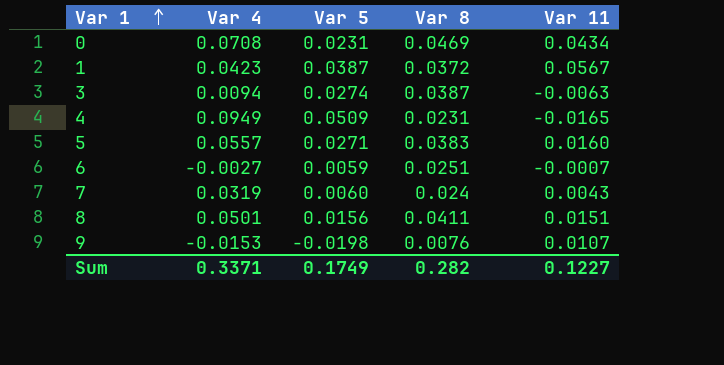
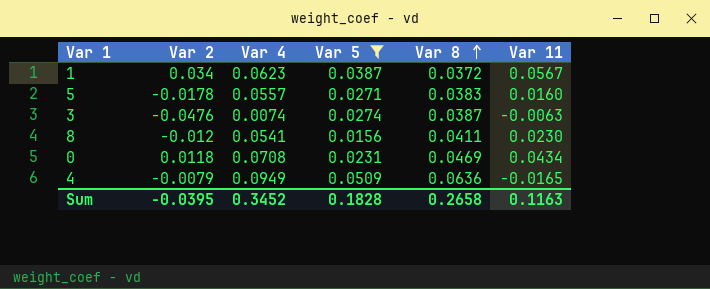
filter: none -> Var 5 >= 0.0156
row order: Var 1 ascending -> Var 8 ascending
column Var 2 | position: none -> 2
1 | Var 4: 0.0423 -> 0.0623
3 | Var 4: 0.0094 -> 0.0074
8 | Var 4: 0.0501 -> 0.0541
8 | Var 11: 0.0151 -> 0.0230
4 | Var 8: 0.0231 -> 0.0636
Sum | Var 4: 0.3371 -> 0.3452
Sum | Var 5: 0.1749 -> 0.1828
Sum | Var 8: 0.282 -> 0.2658
Sum | Var 11: 0.1227 -> 0.1163

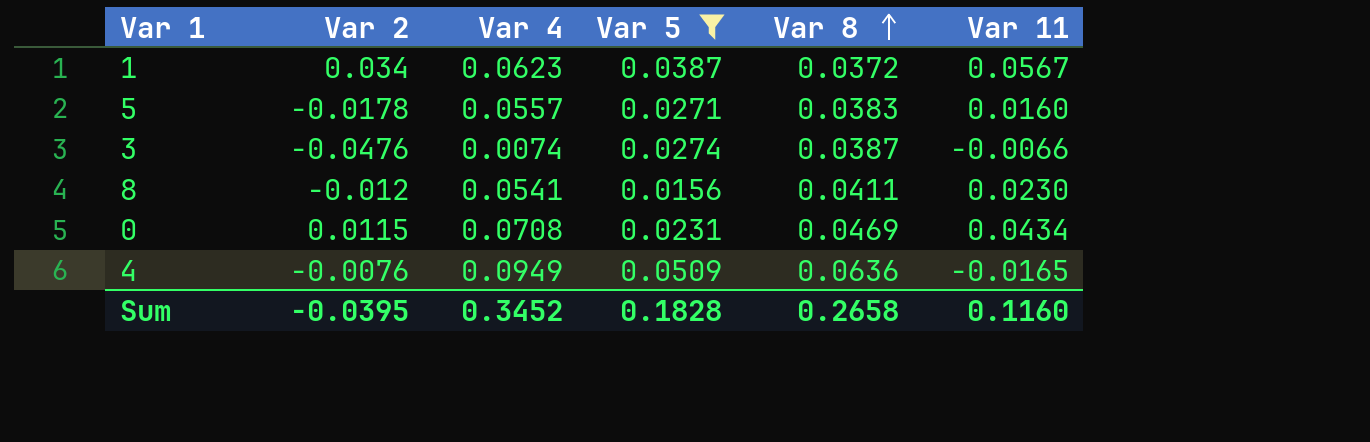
3 | Var 11: -0.0063 -> -0.0066
0 | Var 2: 0.0118 -> 0.0115
4 | Var 2: -0.0079 -> -0.0076
Sum | Var 11: 0.1163 -> 0.1160

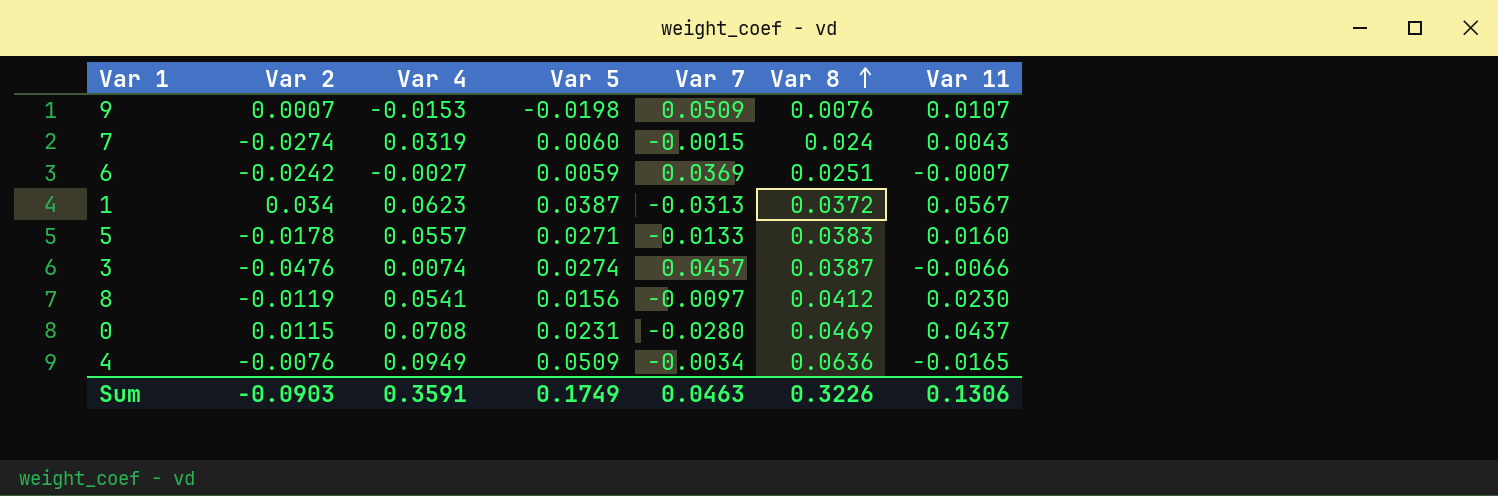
filter: Var 5 >= 0.0156 -> none
column Var 7 | position: none -> 5
8 | Var 2: -0.012 -> -0.0119
8 | Var 8: 0.0411 -> 0.0412
0 | Var 11: 0.0434 -> 0.0437
Sum | Var 2: -0.0395 -> -0.0903
Sum | Var 4: 0.3452 -> 0.3591
Sum | Var 5: 0.1828 -> 0.1749
Sum | Var 8: 0.2658 -> 0.3226
Sum | Var 11: 0.1160 -> 0.1306

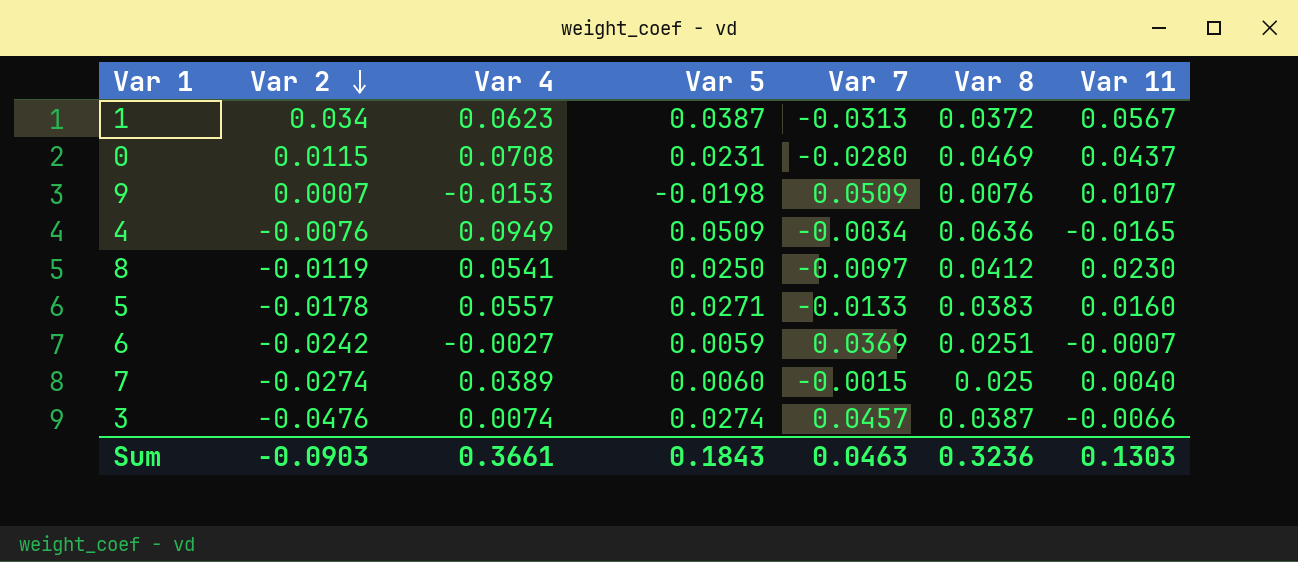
row order: Var 8 ascending -> Var 2 descending
8 | Var 5: 0.0156 -> 0.0250
7 | Var 4: 0.0319 -> 0.0389
7 | Var 8: 0.024 -> 0.025
7 | Var 11: 0.0043 -> 0.0040
Sum | Var 4: 0.3591 -> 0.3661
Sum | Var 5: 0.1749 -> 0.1843
Sum | Var 8: 0.3226 -> 0.3236
Sum | Var 11: 0.1306 -> 0.1303

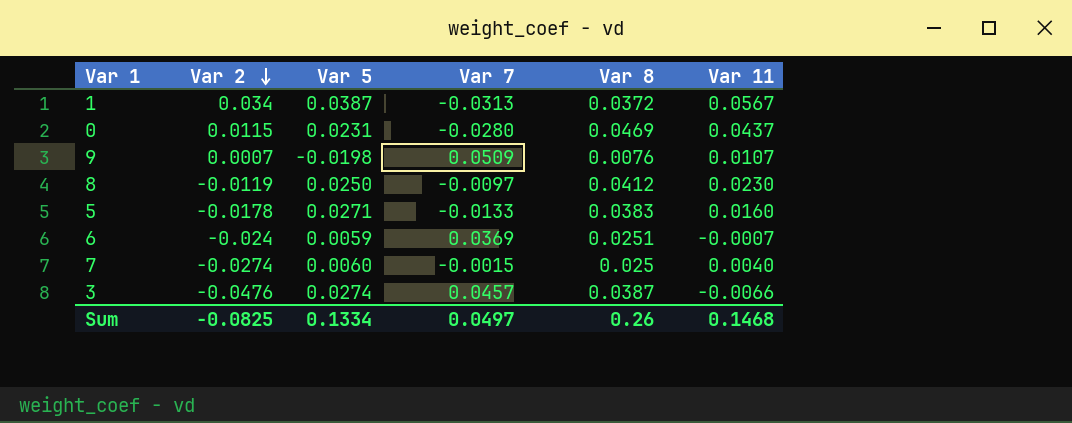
column Var 4 | position: 3 -> none
row 4: -0.0076 | 0.0949 | 0.0509 | -0.0034 | 0.0636 | -0.0165 -> none
6 | Var 2: -0.0242 -> -0.024
Sum | Var 2: -0.0903 -> -0.0825
Sum | Var 5: 0.1843 -> 0.1334
Sum | Var 7: 0.0463 -> 0.0497
Sum | Var 8: 0.3236 -> 0.26
Sum | Var 11: 0.1303 -> 0.1468

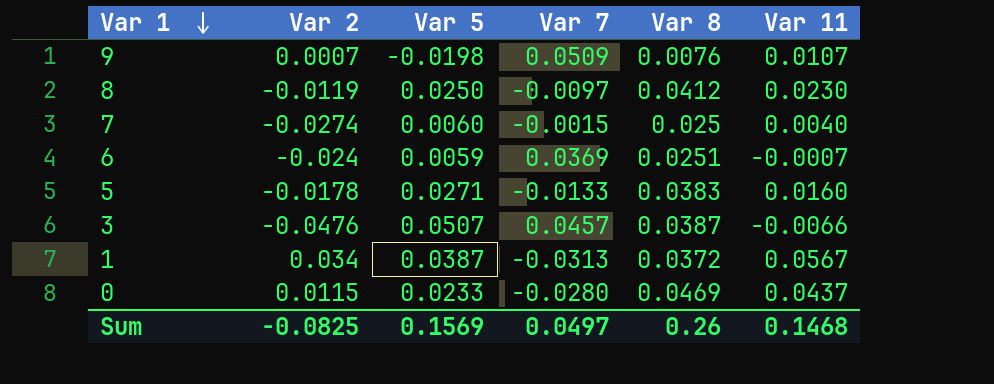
row order: Var 2 descending -> Var 1 descending
3 | Var 5: 0.0274 -> 0.0507
0 | Var 5: 0.0231 -> 0.0233
Sum | Var 5: 0.1334 -> 0.1569

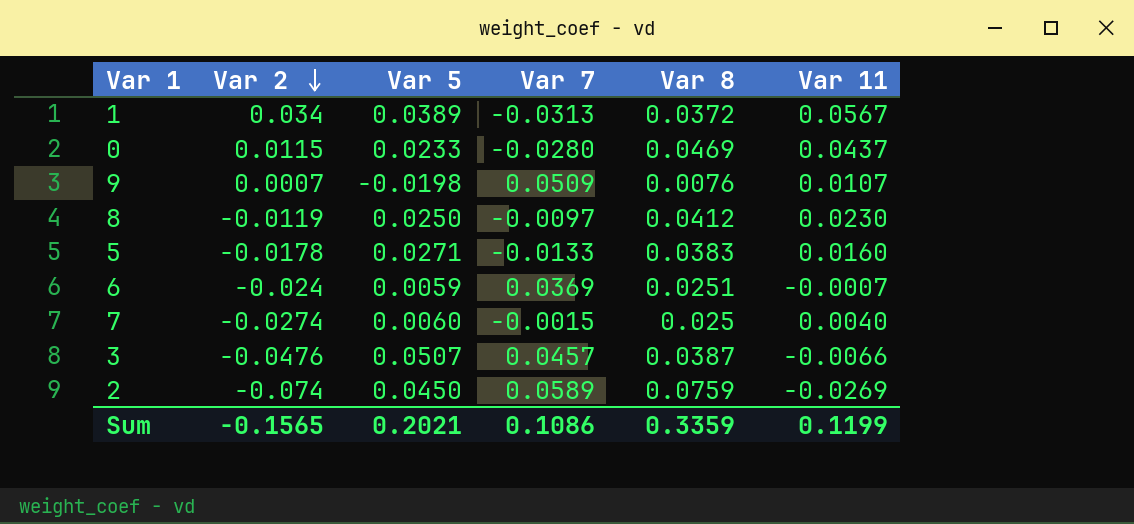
row order: Var 1 descending -> Var 2 descending
1 | Var 5: 0.0387 -> 0.0389
row 2: none -> -0.074 | 0.0450 | 0.0589 | 0.0759 | -0.0269
Sum | Var 2: -0.0825 -> -0.1565
Sum | Var 5: 0.1569 -> 0.2021
Sum | Var 7: 0.0497 -> 0.1086
Sum | Var 8: 0.26 -> 0.3359
Sum | Var 11: 0.1468 -> 0.1199

